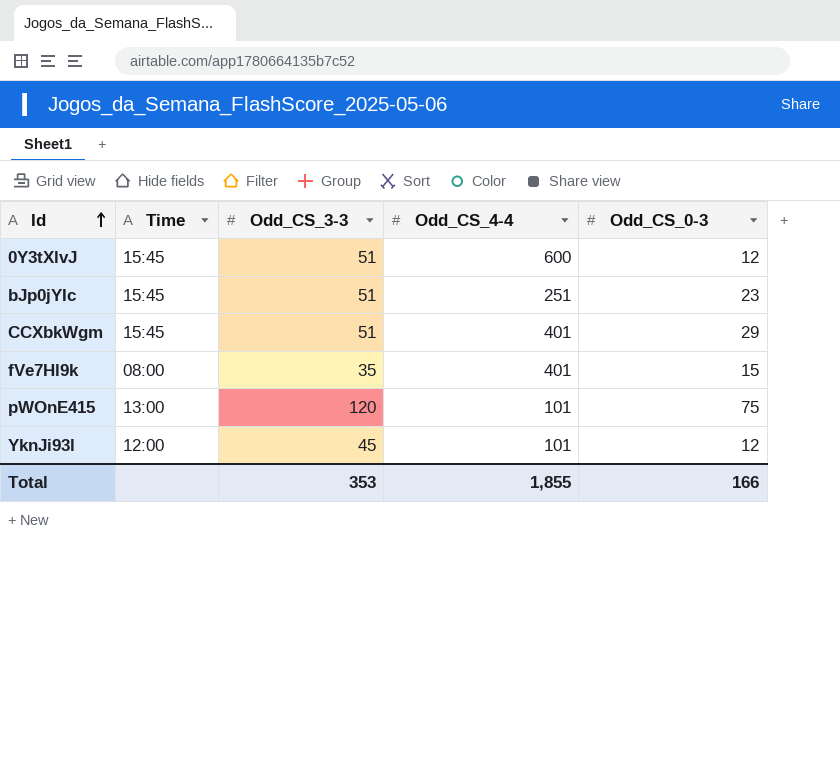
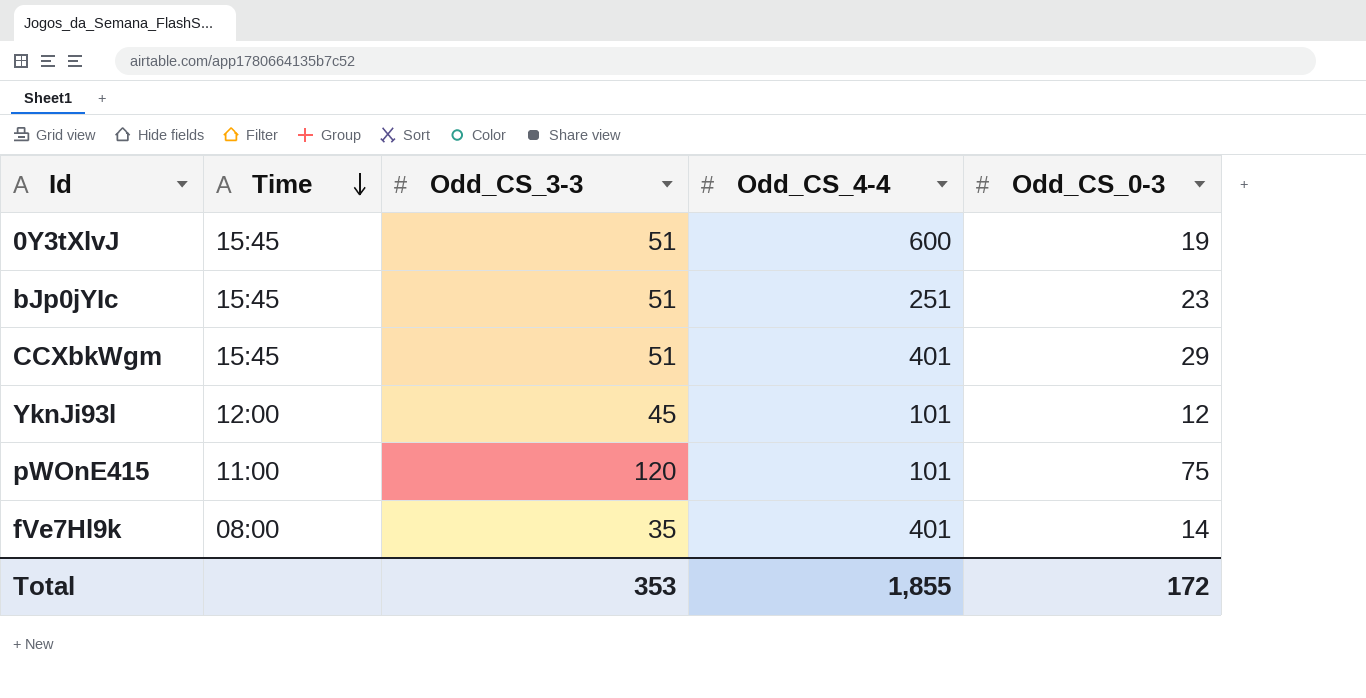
row order: Id ascending -> Time descending
0Y3tXlvJ | Odd_CS_0-3: 12 -> 19
pWOnE415 | Time: 13:00 -> 11:00
fVe7Hl9k | Odd_CS_0-3: 15 -> 14
Total | Odd_CS_0-3: 166 -> 172

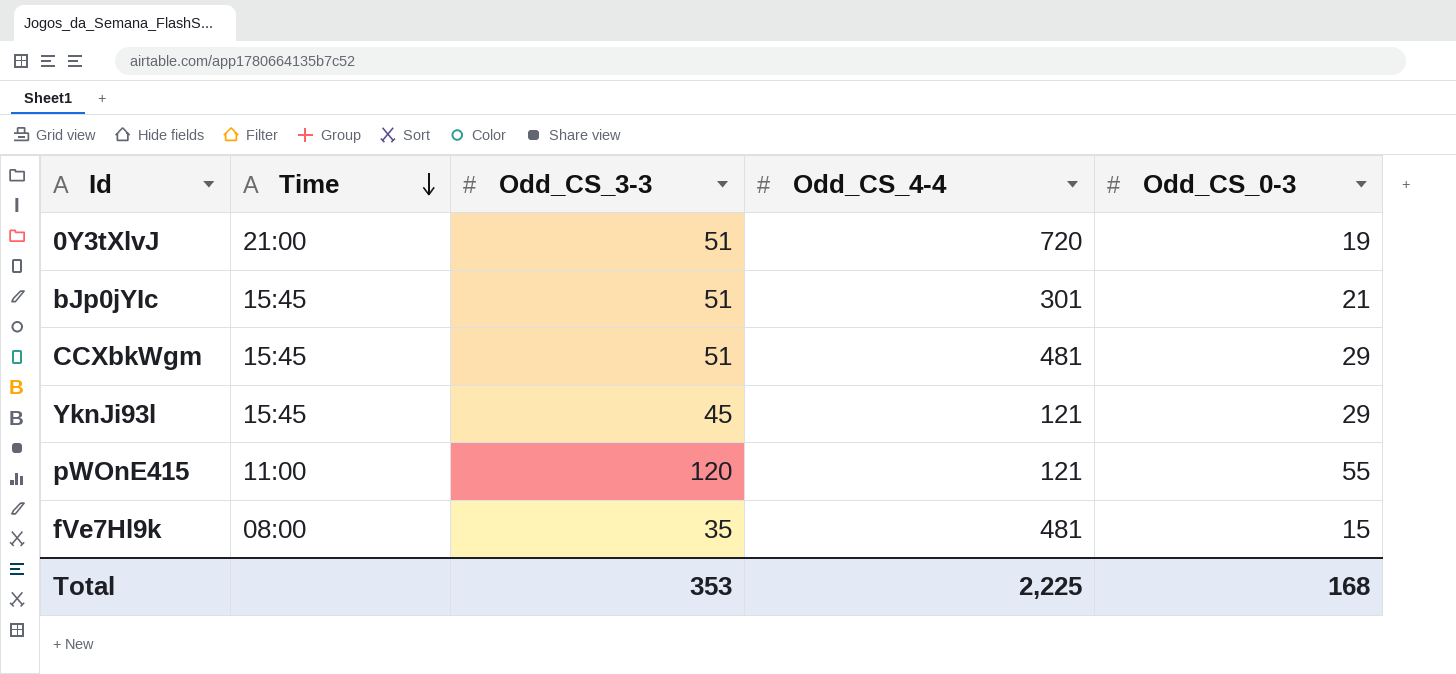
0Y3tXlvJ | Time: 15:45 -> 21:00
0Y3tXlvJ | Odd_CS_4-4: 600 -> 720
bJp0jYIc | Odd_CS_4-4: 251 -> 301
bJp0jYIc | Odd_CS_0-3: 23 -> 21
CCXbkWgm | Odd_CS_4-4: 401 -> 481
YknJi93l | Time: 12:00 -> 15:45
YknJi93l | Odd_CS_4-4: 101 -> 121
YknJi93l | Odd_CS_0-3: 12 -> 29
pWOnE415 | Odd_CS_4-4: 101 -> 121
pWOnE415 | Odd_CS_0-3: 75 -> 55
fVe7Hl9k | Odd_CS_4-4: 401 -> 481
fVe7Hl9k | Odd_CS_0-3: 14 -> 15
Total | Odd_CS_4-4: 1,855 -> 2,225
Total | Odd_CS_0-3: 172 -> 168

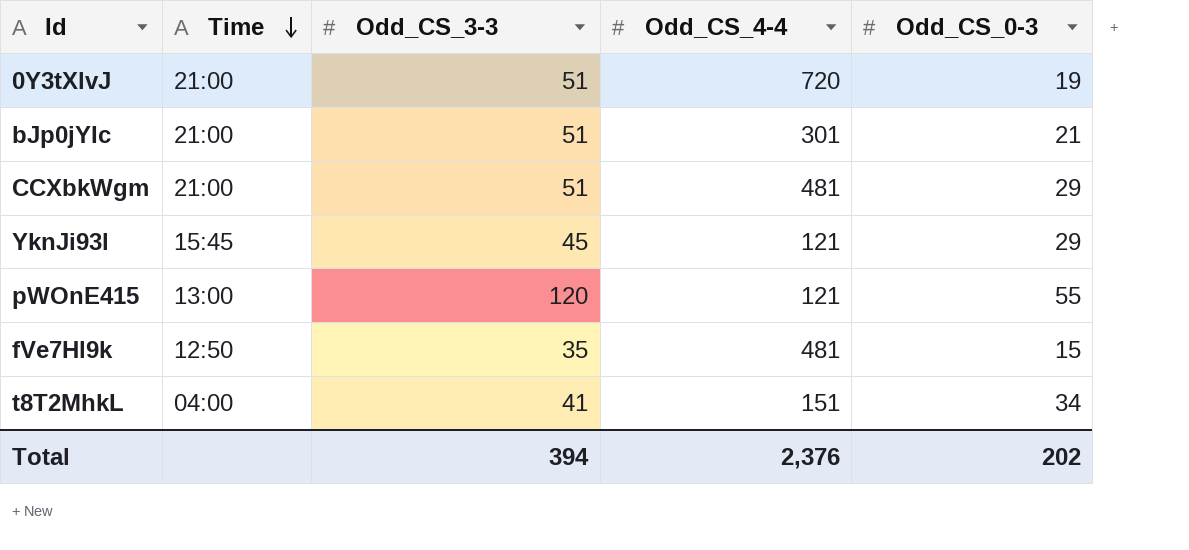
bJp0jYIc | Time: 15:45 -> 21:00
CCXbkWgm | Time: 15:45 -> 21:00
pWOnE415 | Time: 11:00 -> 13:00
fVe7Hl9k | Time: 08:00 -> 12:50
row t8T2MhkL: none -> 04:00 | 41 | 151 | 34
Total | Odd_CS_3-3: 353 -> 394
Total | Odd_CS_4-4: 2,225 -> 2,376
Total | Odd_CS_0-3: 168 -> 202

